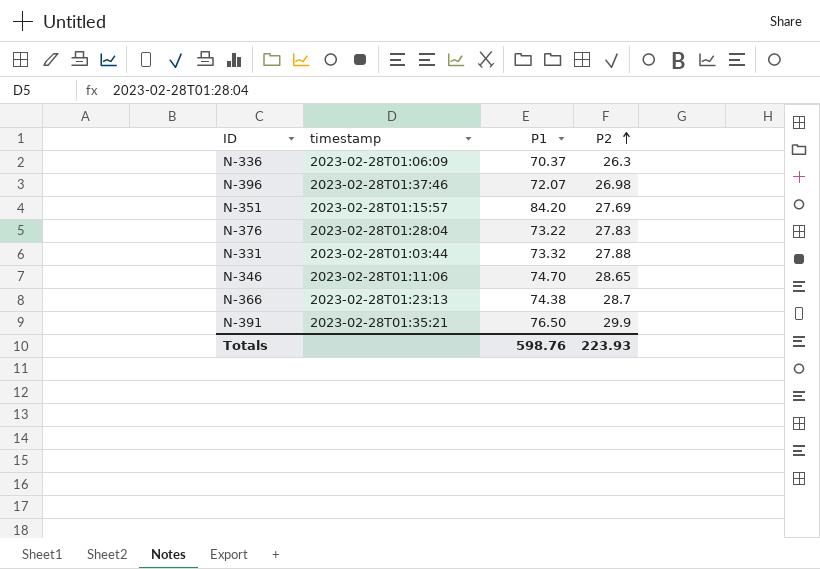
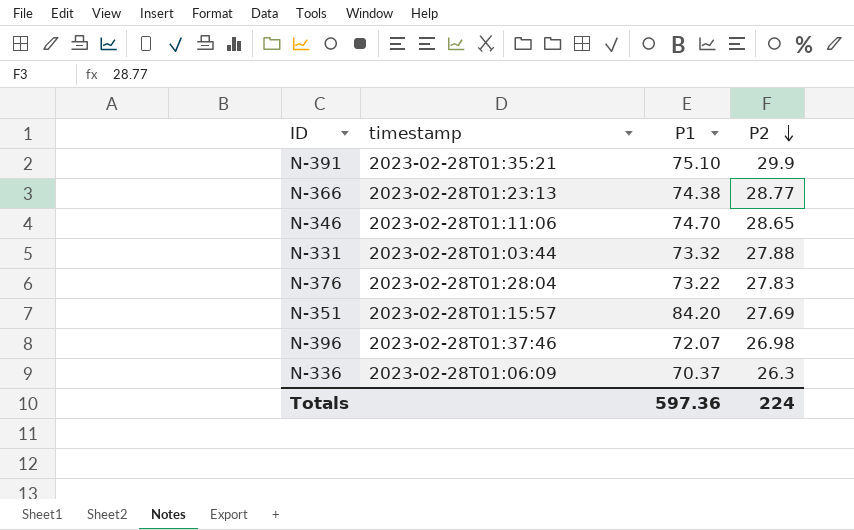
row order: P2 ascending -> P2 descending
N-391 | P1: 76.50 -> 75.10
N-366 | P2: 28.7 -> 28.77
Totals | P1: 598.76 -> 597.36
Totals | P2: 223.93 -> 224

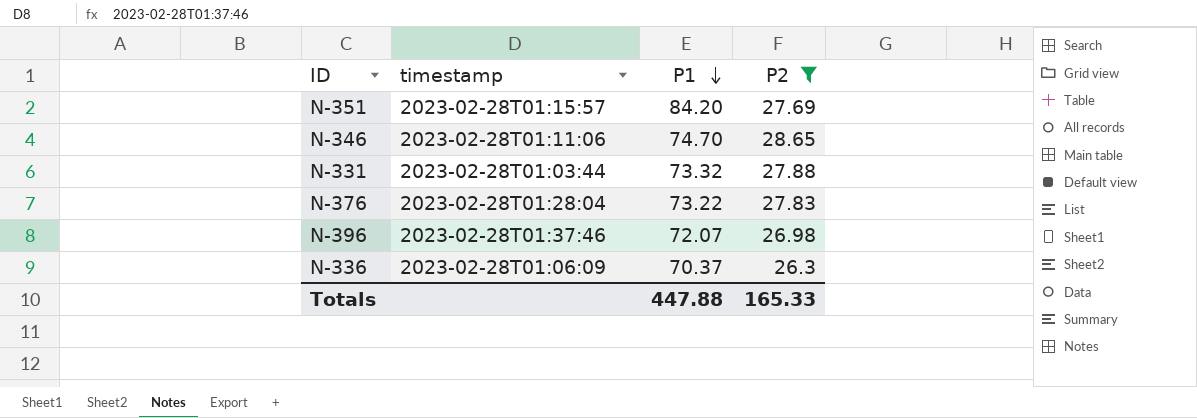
filter: none -> P2 <= 28.65
row order: P2 descending -> P1 descending
Totals | P1: 597.36 -> 447.88
Totals | P2: 224 -> 165.33

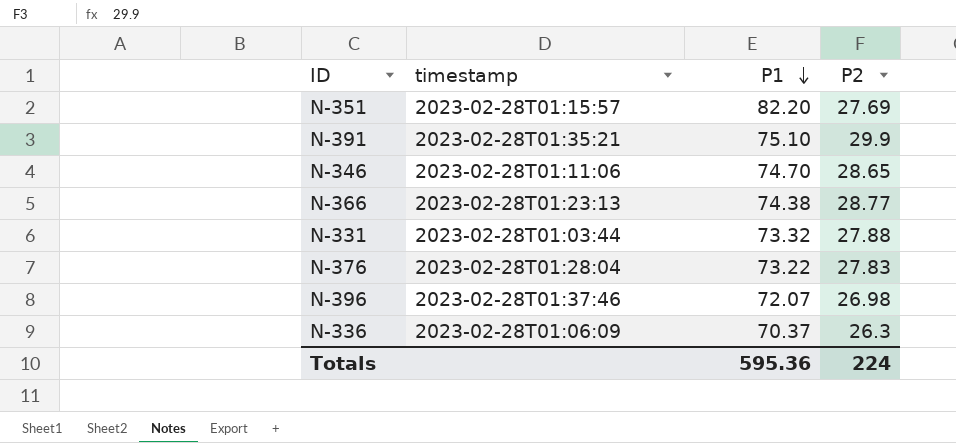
filter: P2 <= 28.65 -> none
N-351 | P1: 84.20 -> 82.20
Totals | P1: 447.88 -> 595.36
Totals | P2: 165.33 -> 224

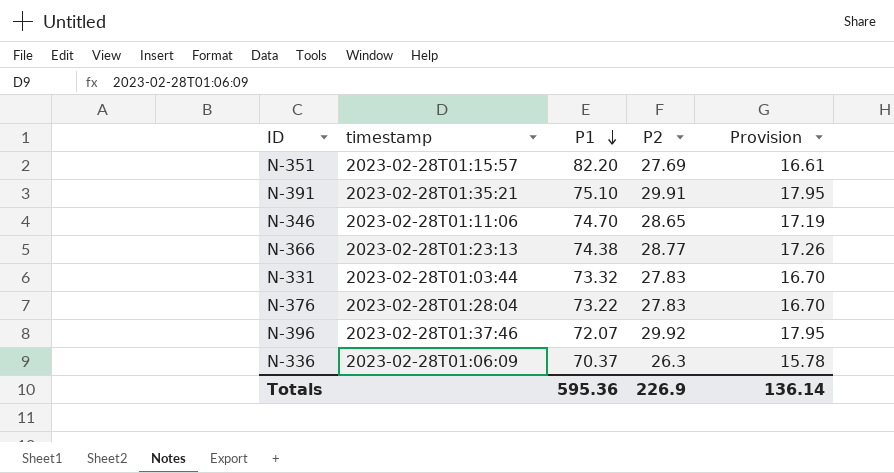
column Provision | formula: none -> [P2] * 0.6
N-391 | P2: 29.9 -> 29.91
N-331 | P2: 27.88 -> 27.83
N-396 | P2: 26.98 -> 29.92
Totals | P2: 224 -> 226.9

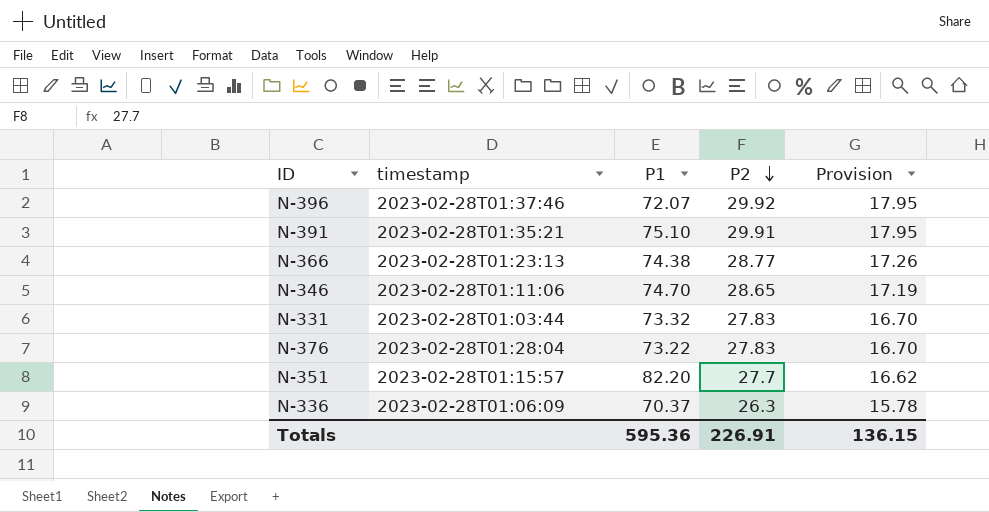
row order: P1 descending -> P2 descending
N-351 | P2: 27.69 -> 27.7
N-351 | Provision: 16.61 -> 16.62
Totals | P2: 226.9 -> 226.91
Totals | Provision: 136.14 -> 136.15

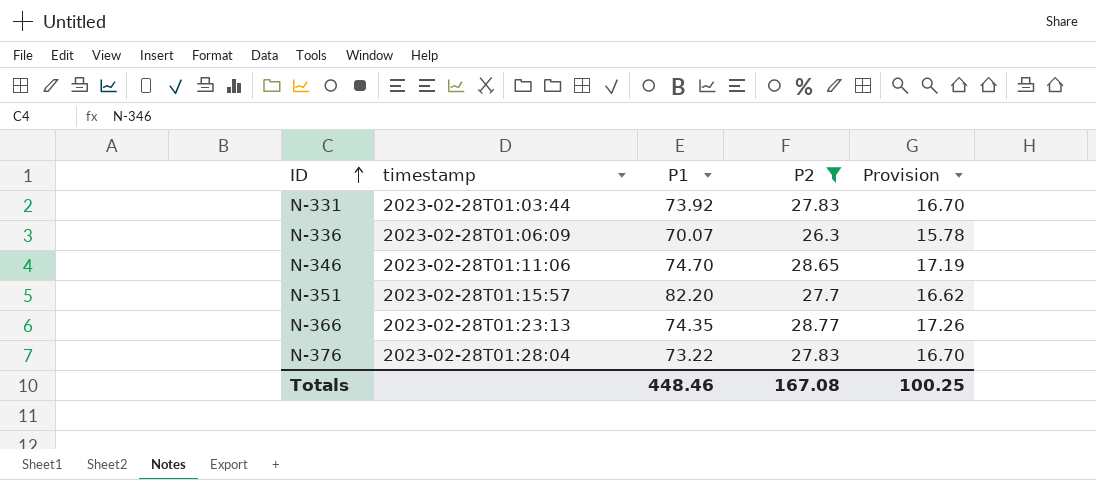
filter: none -> P2 <= 28.77
row order: P2 descending -> ID ascending
N-331 | P1: 73.32 -> 73.92
N-336 | P1: 70.37 -> 70.07
N-366 | P1: 74.38 -> 74.35
Totals | P1: 595.36 -> 448.46
Totals | P2: 226.91 -> 167.08
Totals | Provision: 136.15 -> 100.25

